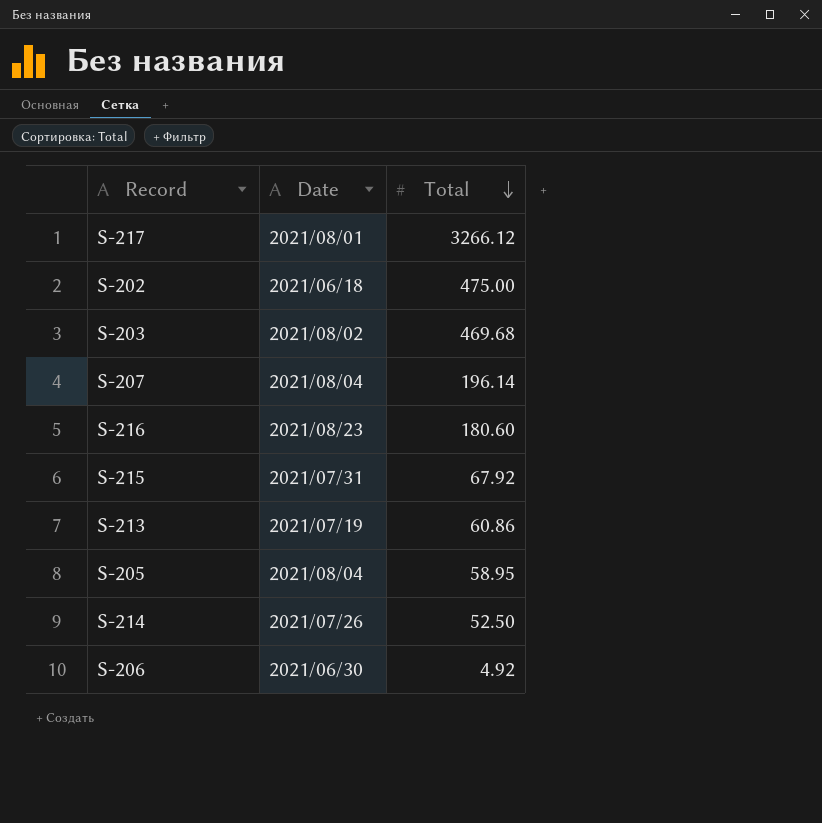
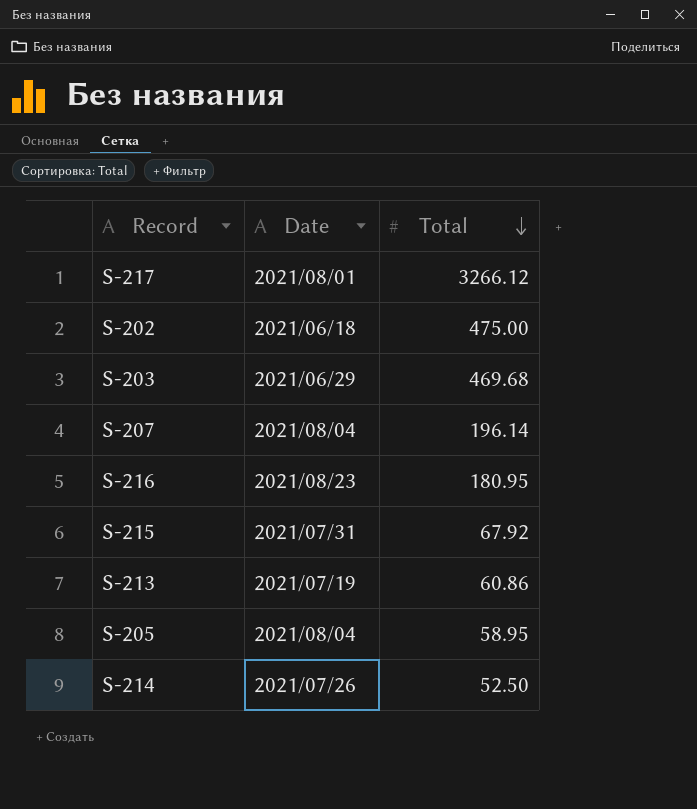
row S-206: 2021/06/30 | 4.92 -> none
S-203 | Date: 2021/08/02 -> 2021/06/29
S-216 | Total: 180.60 -> 180.95

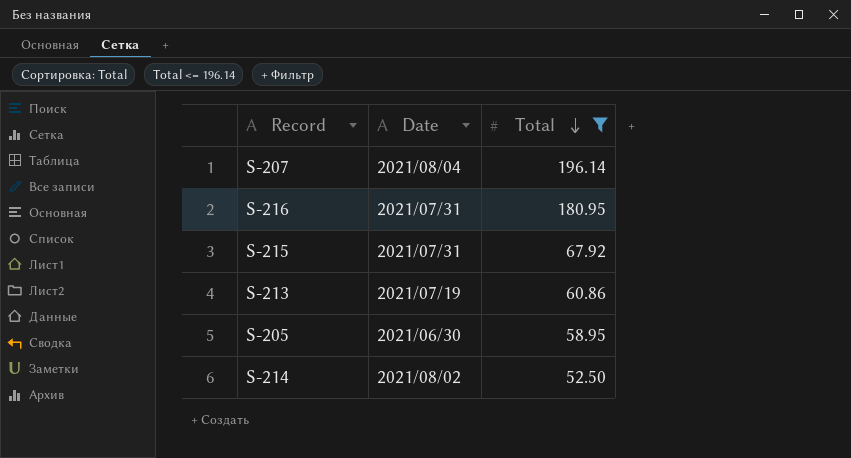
filter: none -> Total <= 196.14
S-216 | Date: 2021/08/23 -> 2021/07/31
S-205 | Date: 2021/08/04 -> 2021/06/30
S-214 | Date: 2021/07/26 -> 2021/08/02

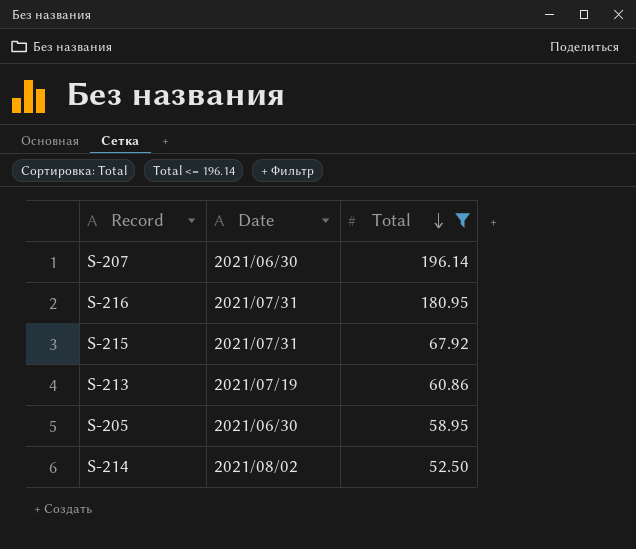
S-207 | Date: 2021/08/04 -> 2021/06/30

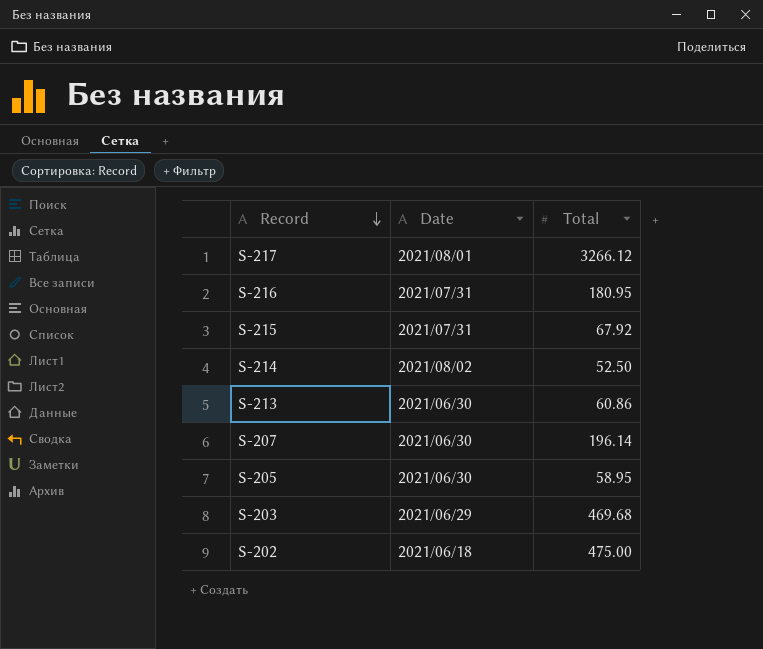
filter: Total <= 196.14 -> none
row order: Total descending -> Record descending
S-213 | Date: 2021/07/19 -> 2021/06/30

